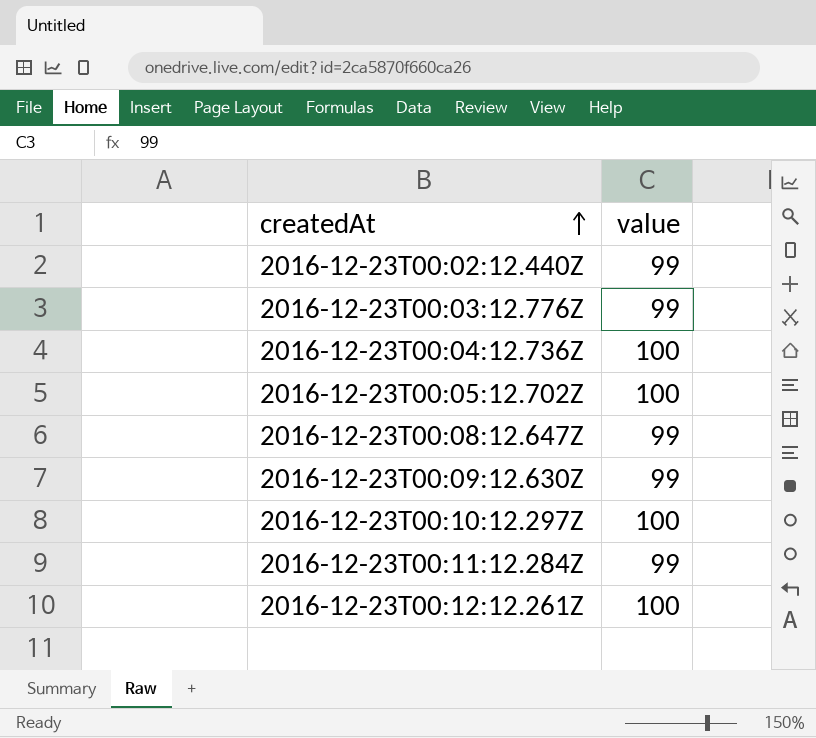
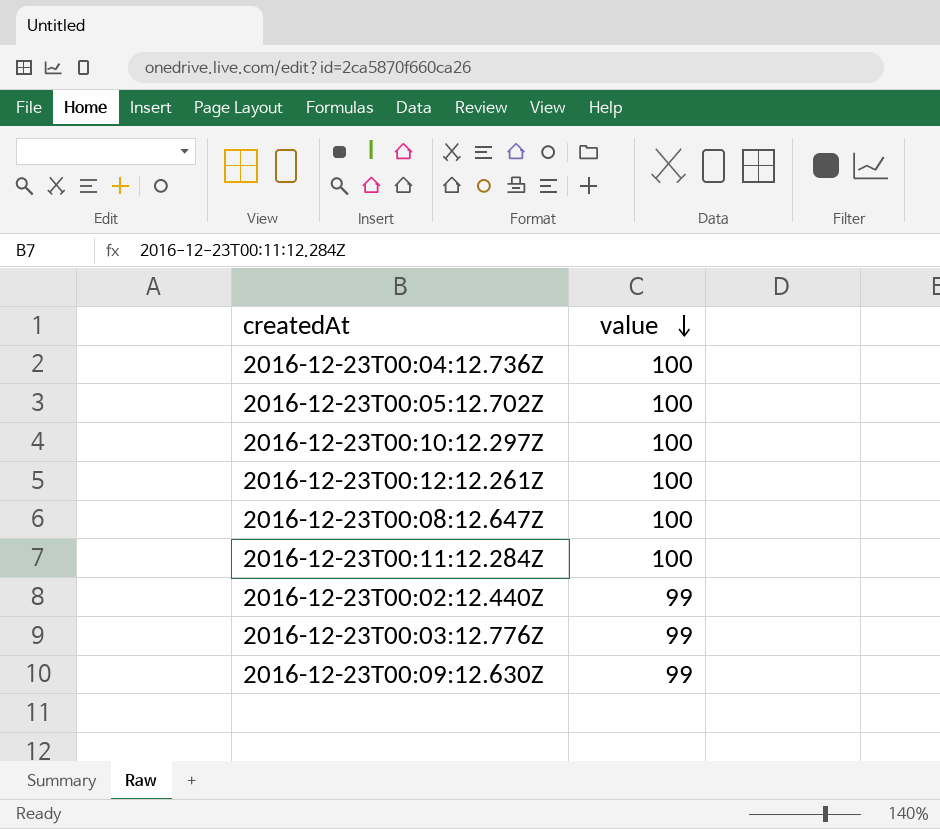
row order: createdAt ascending -> value descending
2016-12-23T00:08:12.647Z | value: 99 -> 100
2016-12-23T00:11:12.284Z | value: 99 -> 100

